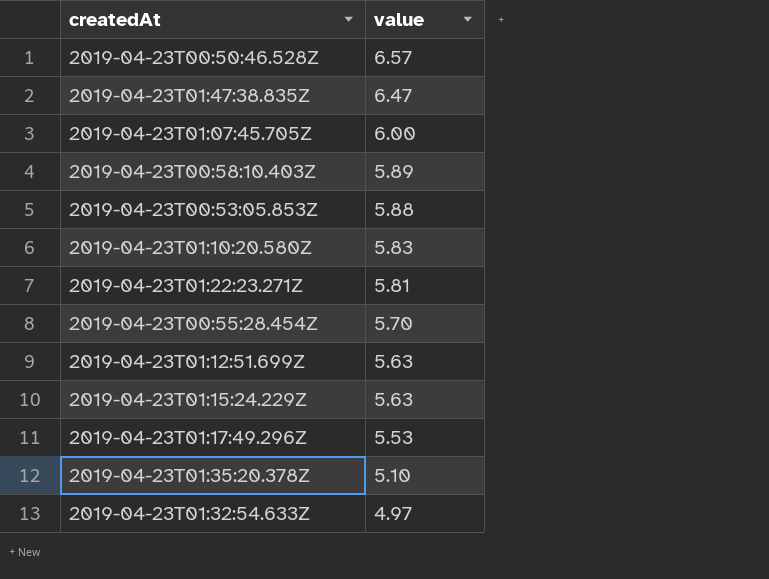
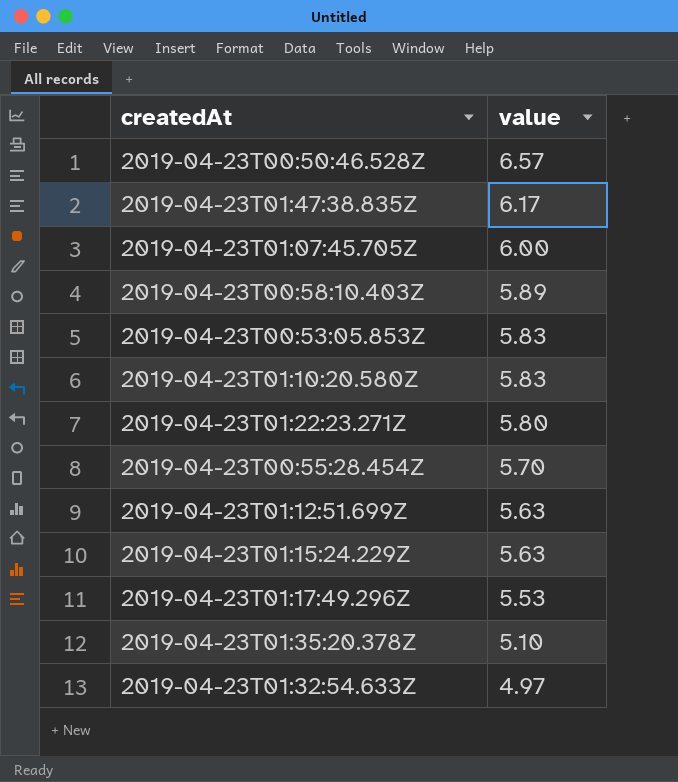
2019-04-23T01:47:38.835Z | value: 6.47 -> 6.17
2019-04-23T00:53:05.853Z | value: 5.88 -> 5.83
2019-04-23T01:22:23.271Z | value: 5.81 -> 5.80

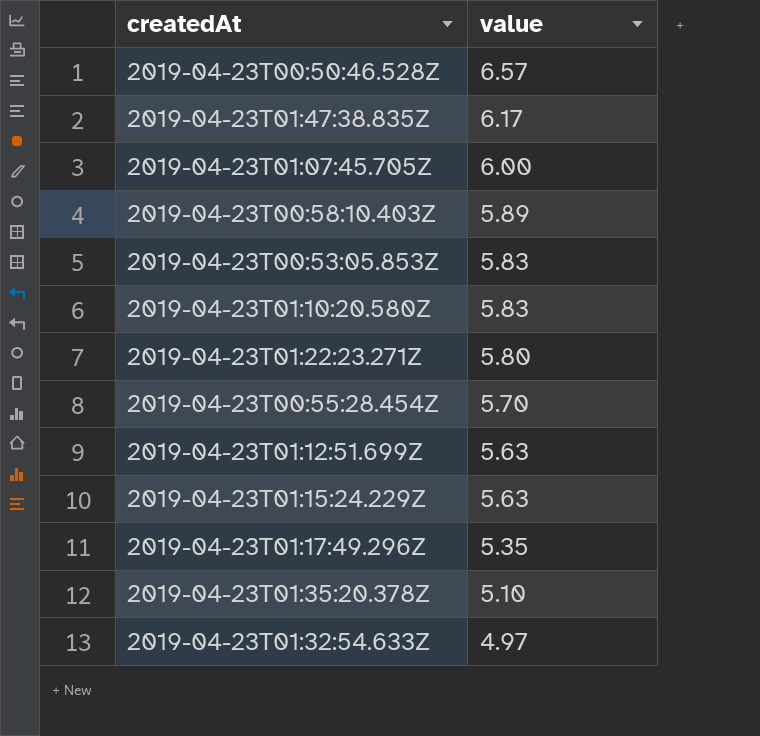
2019-04-23T01:17:49.296Z | value: 5.53 -> 5.35

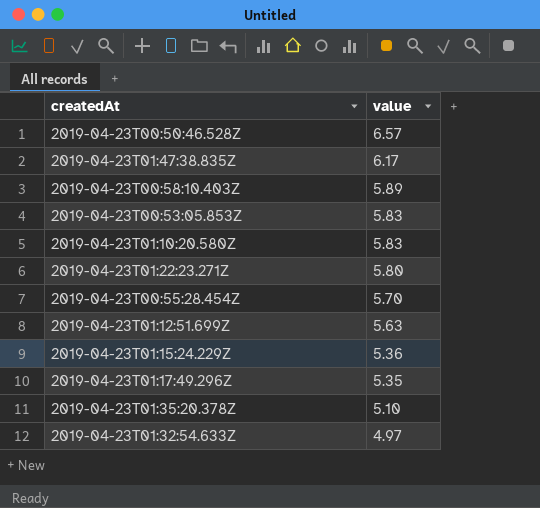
row 2019-04-23T01:07:45.705Z: 6.00 -> none
2019-04-23T01:15:24.229Z | value: 5.63 -> 5.36

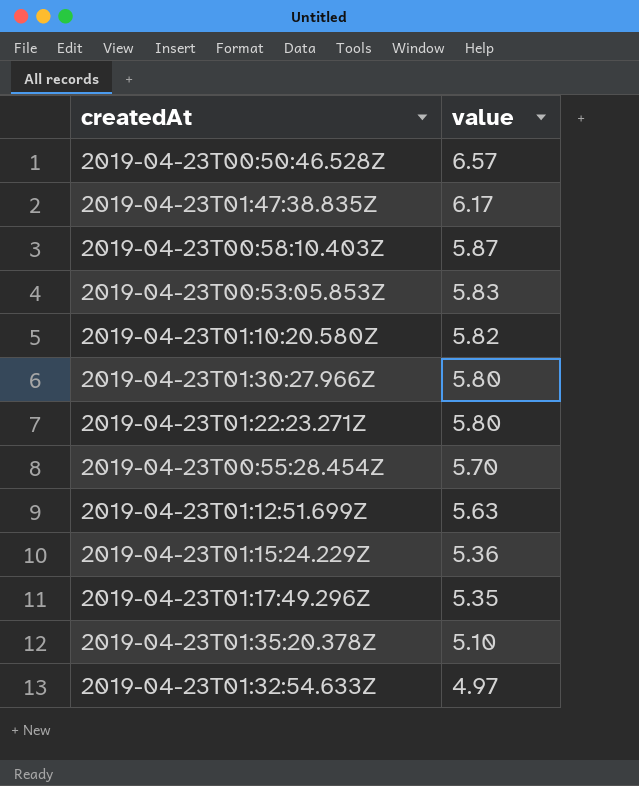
2019-04-23T00:58:10.403Z | value: 5.89 -> 5.87
2019-04-23T01:10:20.580Z | value: 5.83 -> 5.82
row 2019-04-23T01:30:27.966Z: none -> 5.80

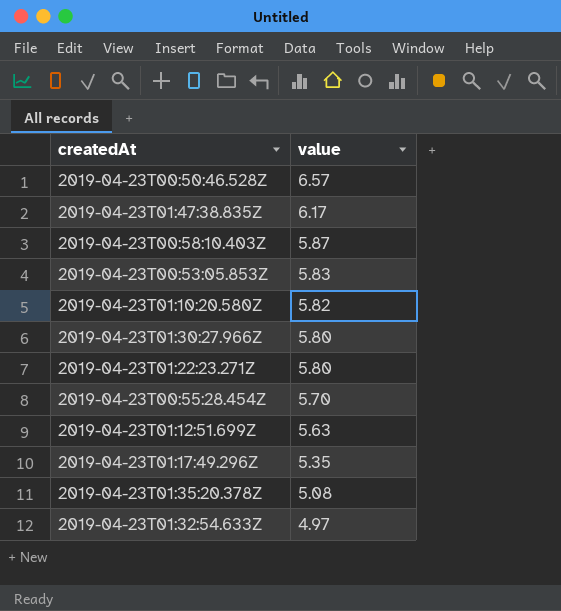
row 2019-04-23T01:15:24.229Z: 5.36 -> none
2019-04-23T01:35:20.378Z | value: 5.10 -> 5.08

